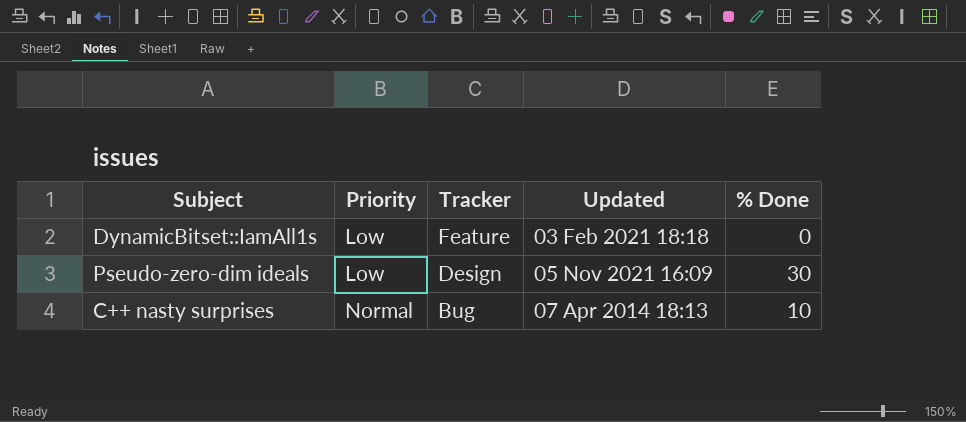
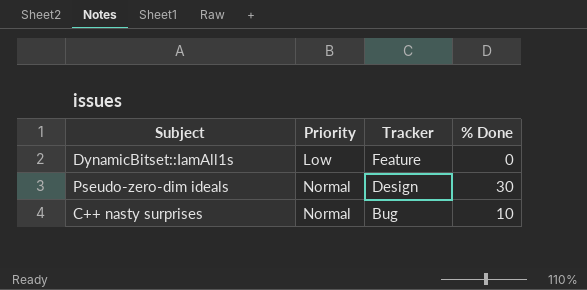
column Updated | position: 4 -> none
Pseudo-zero-dim ideals | Priority: Low -> Normal

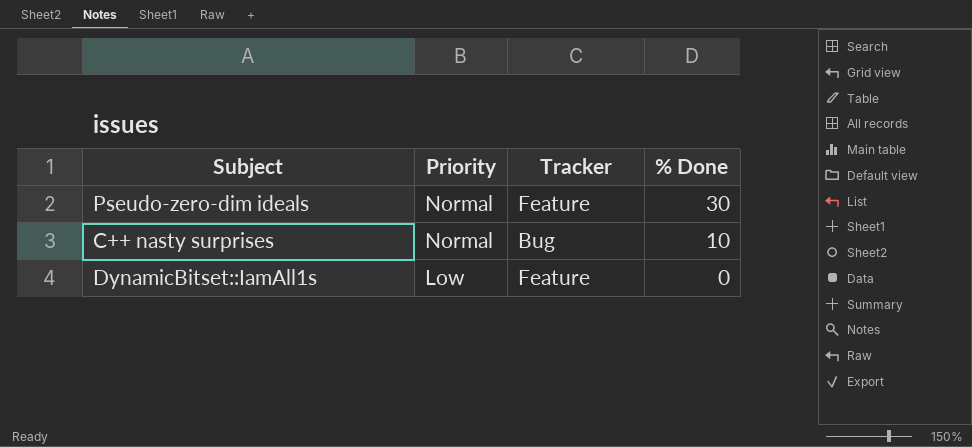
row order: Priority ascending -> Priority descending
Pseudo-zero-dim ideals | Tracker: Design -> Feature

